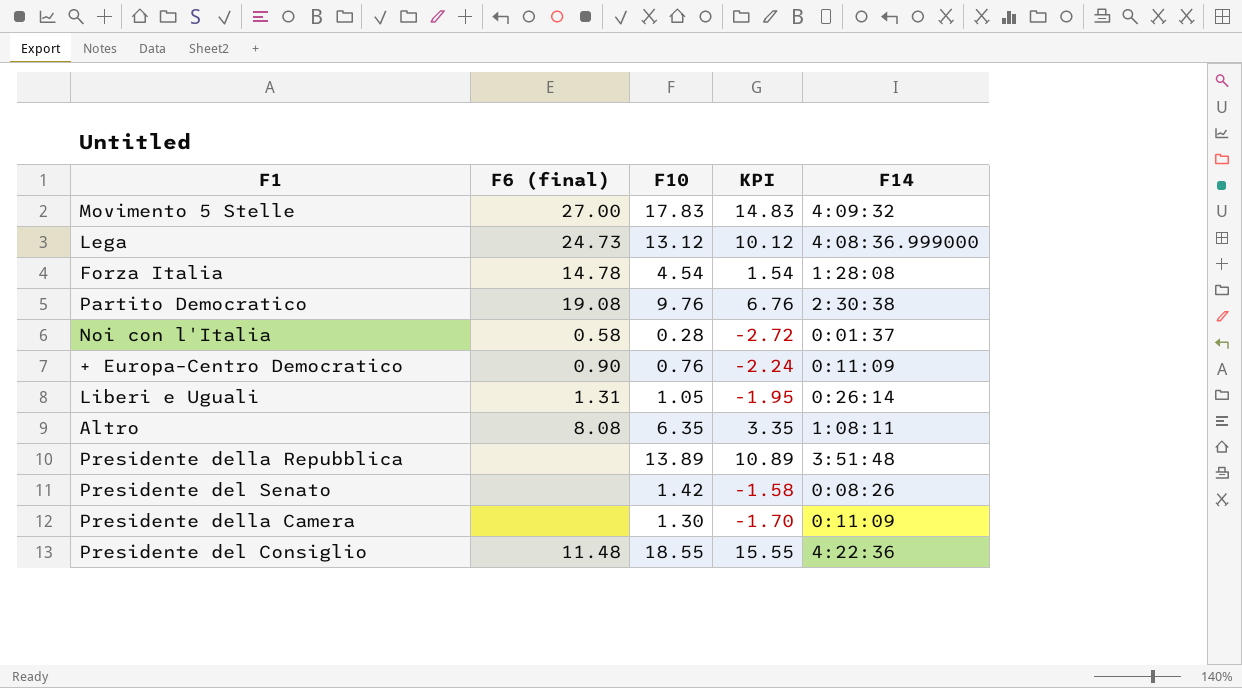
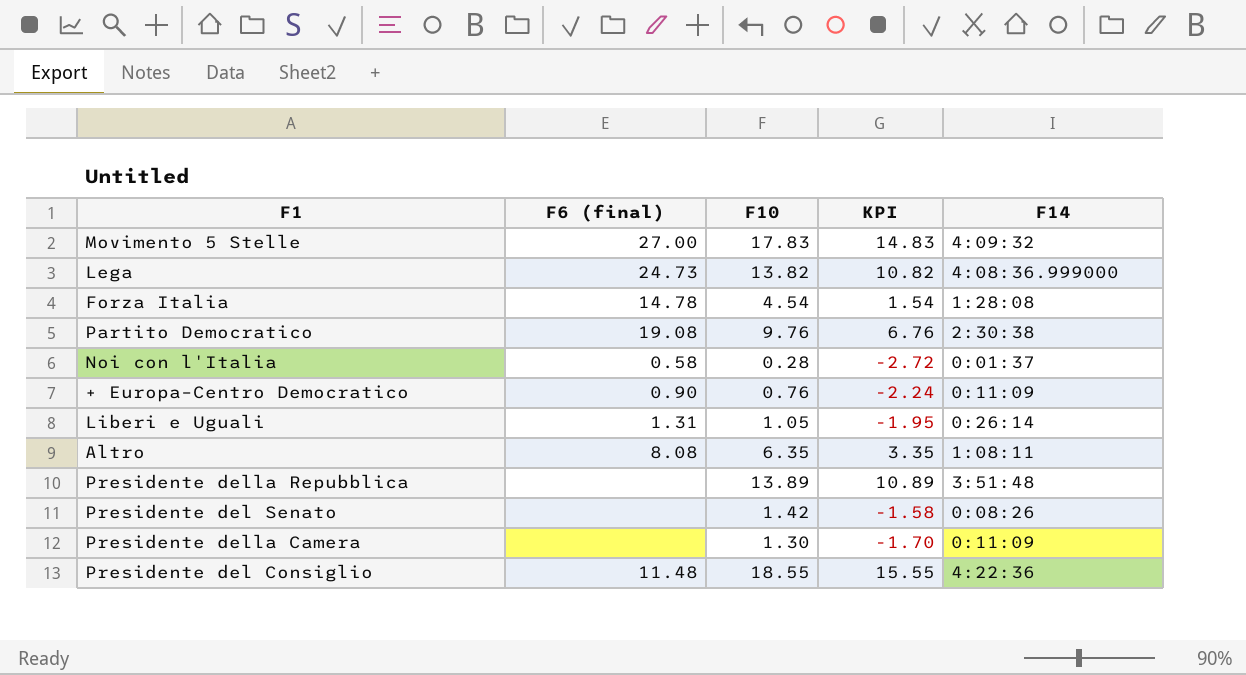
Lega | F10: 13.12 -> 13.82
Lega | KPI: 10.12 -> 10.82

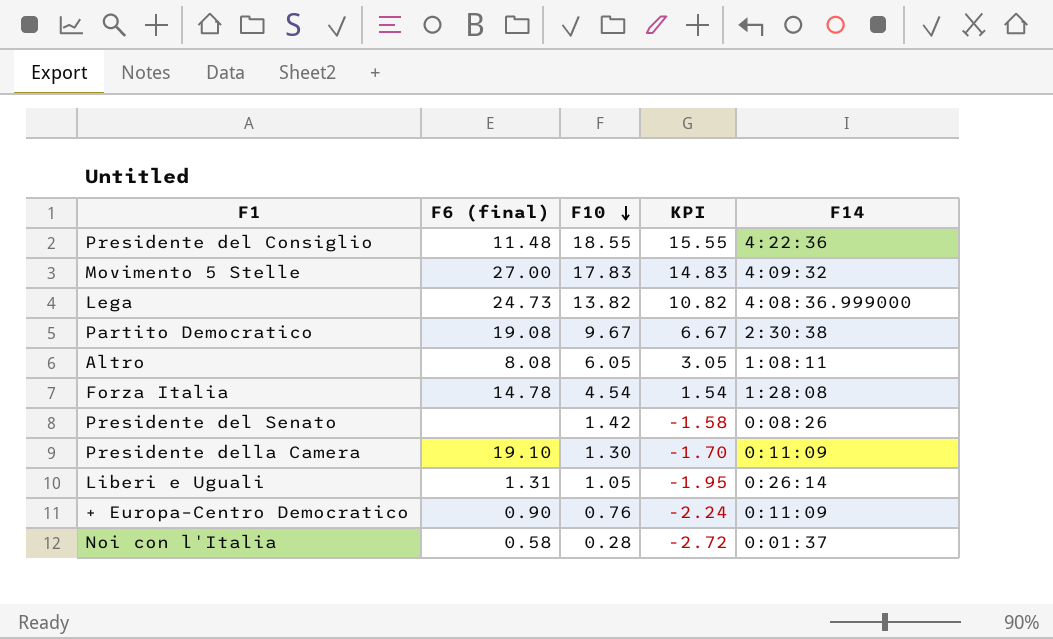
row order: none -> F10 descending
row Presidente della Repubblica: none | 13.89 | 10.89 | 3:51:48 -> none
Partito Democratico | F10: 9.76 -> 9.67
Partito Democratico | KPI: 6.76 -> 6.67
Altro | F10: 6.35 -> 6.05
Altro | KPI: 3.35 -> 3.05
Presidente della Camera | F6 (final): none -> 19.10

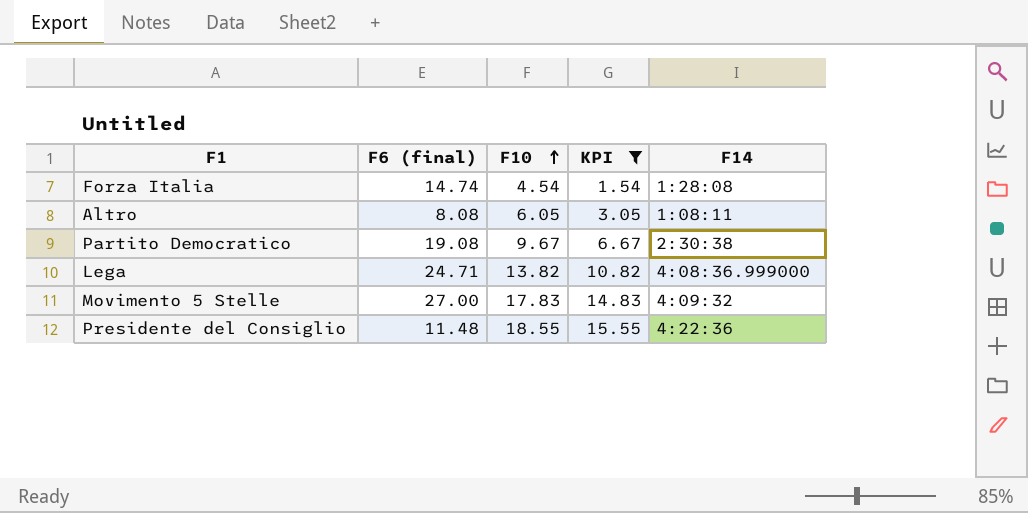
filter: none -> KPI >= 1.54
row order: F10 descending -> F10 ascending
Forza Italia | F6 (final): 14.78 -> 14.74
Lega | F6 (final): 24.73 -> 24.71

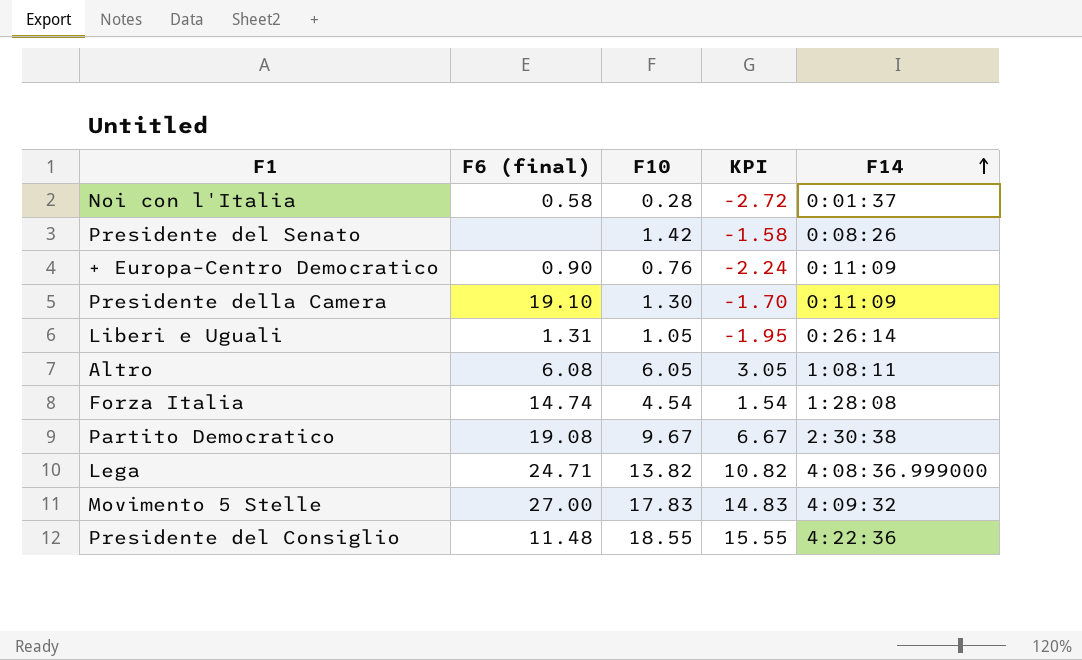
filter: KPI >= 1.54 -> none
row order: F10 ascending -> F14 ascending
Altro | F6 (final): 8.08 -> 6.08

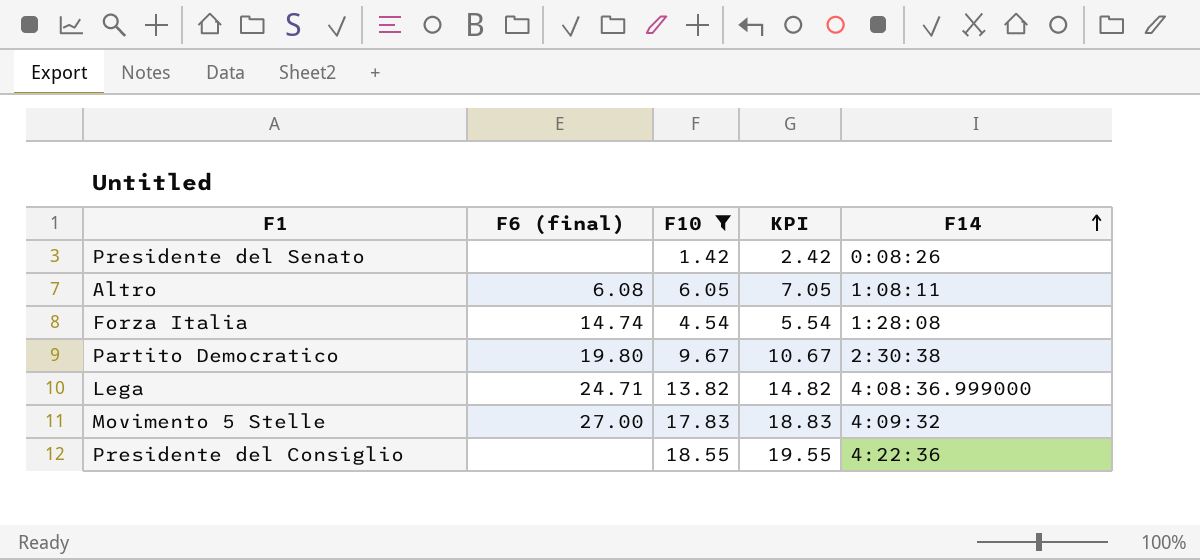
filter: none -> F10 >= 1.42
column KPI | formula: [F10] - 3 -> [F10] + 1
Partito Democratico | F6 (final): 19.08 -> 19.80
Presidente del Consiglio | F6 (final): 11.48 -> none

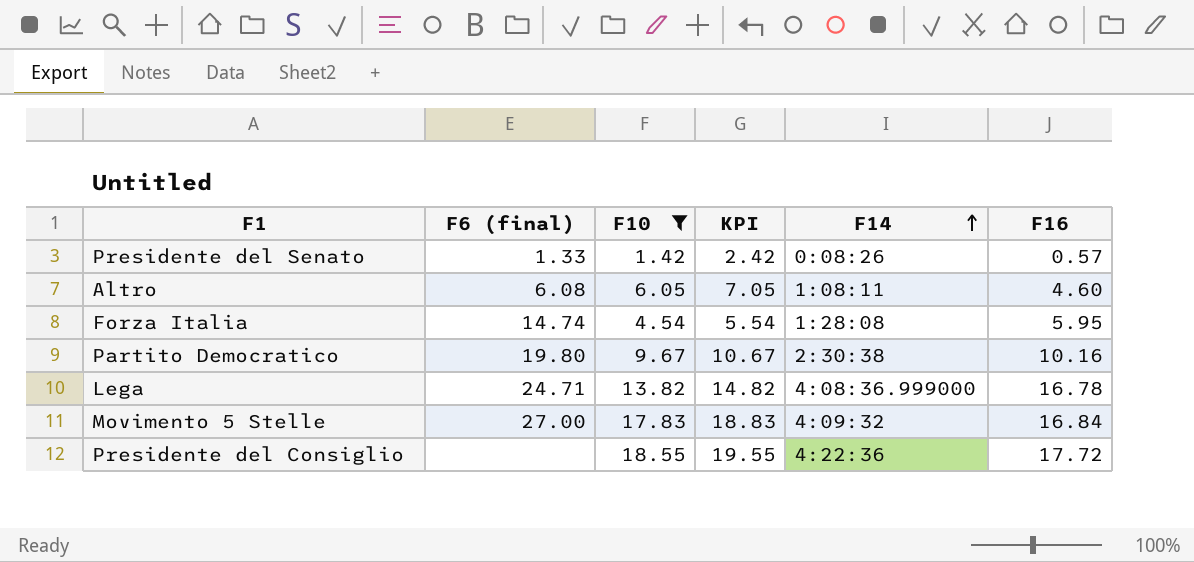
column F16 | position: none -> 6
Presidente del Senato | F6 (final): none -> 1.33

